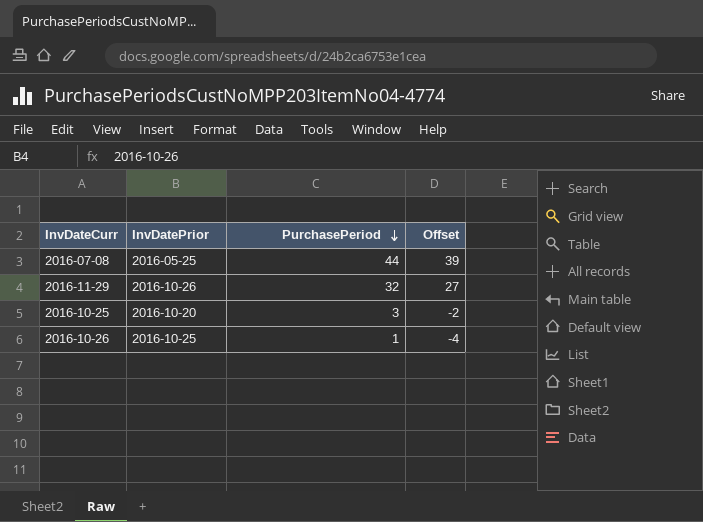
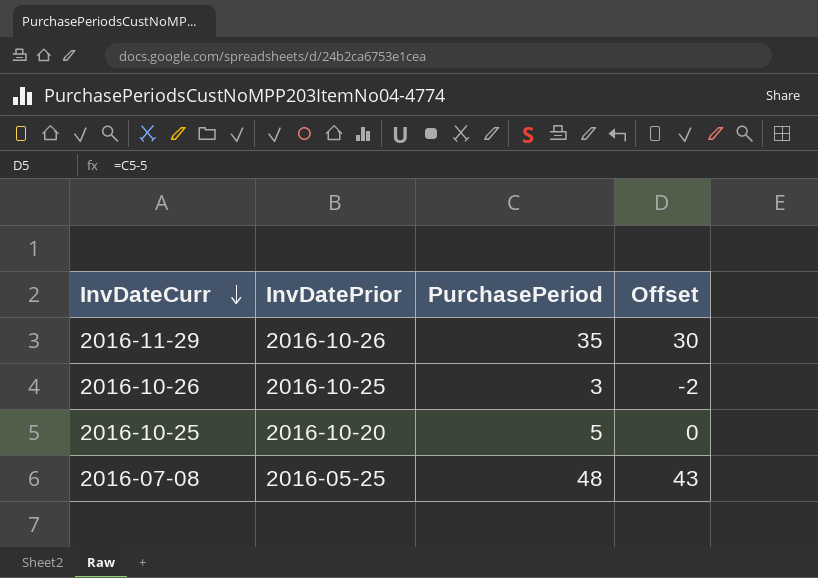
row order: PurchasePeriod descending -> InvDateCurr descending
2016-11-29 | PurchasePeriod: 32 -> 35
2016-11-29 | Offset: 27 -> 30
2016-10-26 | PurchasePeriod: 1 -> 3
2016-10-26 | Offset: -4 -> -2
2016-10-25 | PurchasePeriod: 3 -> 5
2016-10-25 | Offset: -2 -> 0
2016-07-08 | PurchasePeriod: 44 -> 48
2016-07-08 | Offset: 39 -> 43

